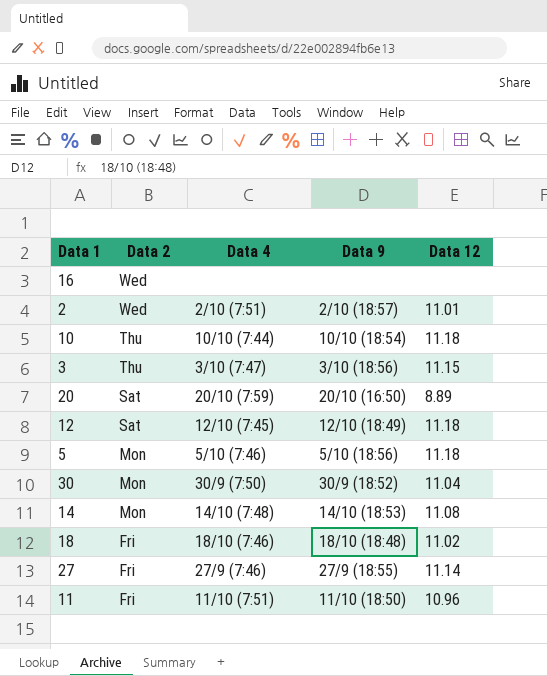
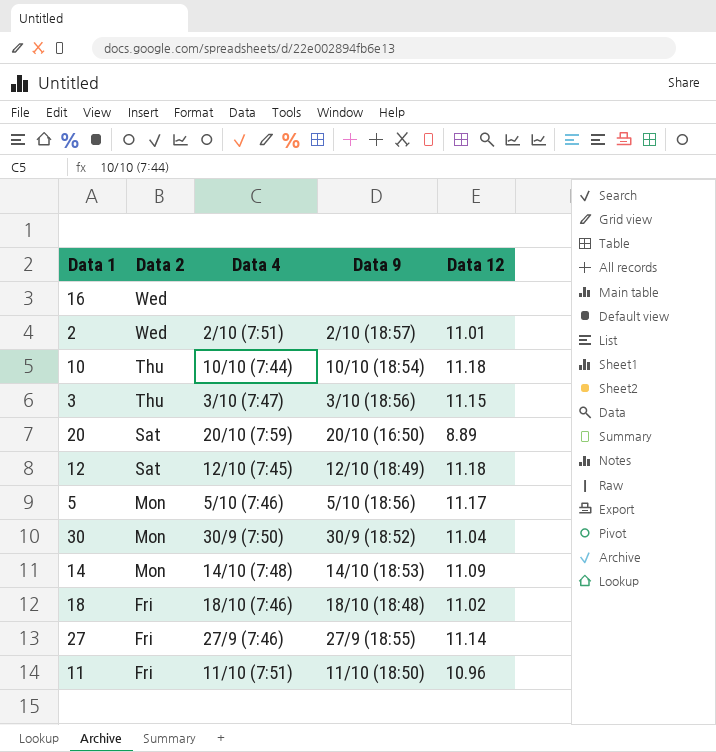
5 | Data 12: 11.18 -> 11.17
14 | Data 12: 11.08 -> 11.09

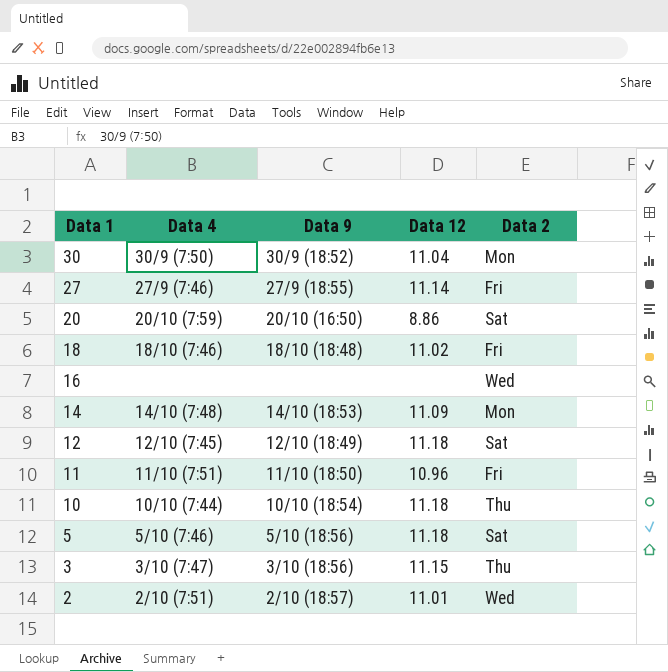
row order: Data 2 descending -> Data 1 descending
column Data 2 | position: 2 -> 5
20 | Data 12: 8.89 -> 8.86
5 | Data 12: 11.17 -> 11.18
5 | Data 2: Mon -> Sat

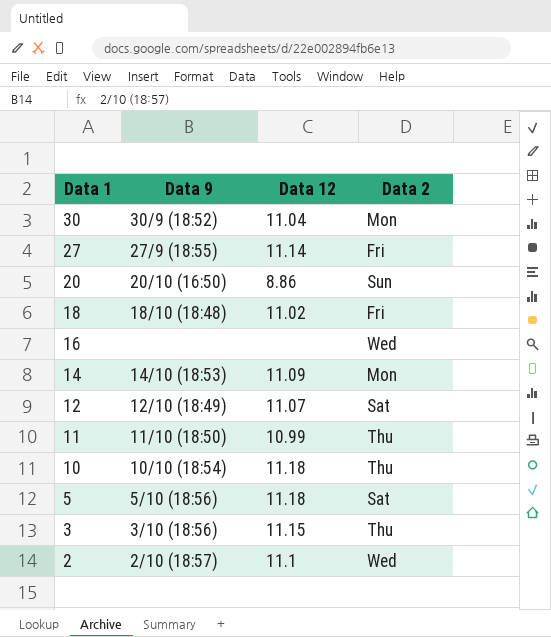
column Data 4 | position: 2 -> none
20 | Data 2: Sat -> Sun
12 | Data 12: 11.18 -> 11.07
11 | Data 12: 10.96 -> 10.99
11 | Data 2: Fri -> Thu
2 | Data 12: 11.01 -> 11.1

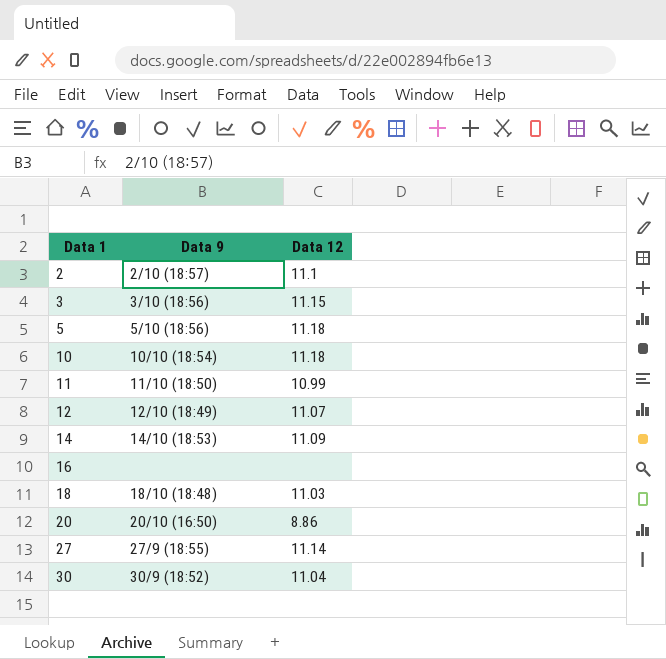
row order: Data 1 descending -> Data 1 ascending
column Data 2 | position: 4 -> none
18 | Data 12: 11.02 -> 11.03

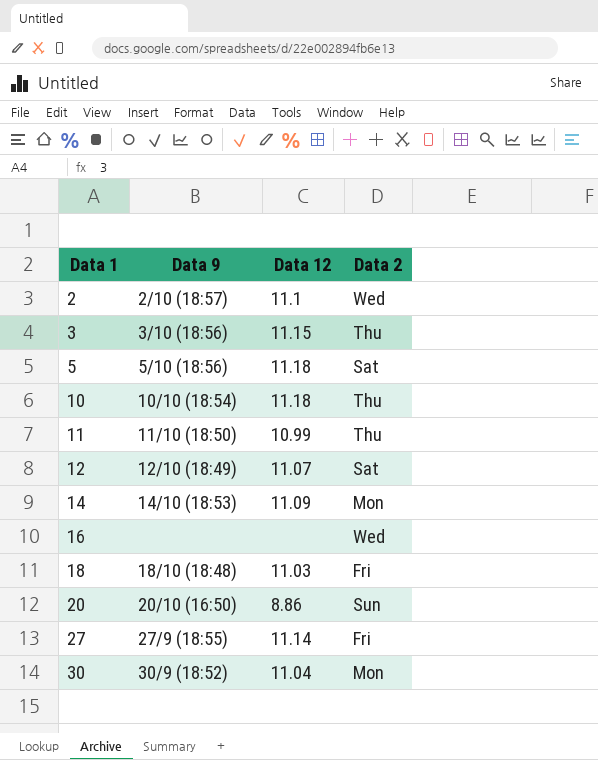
column Data 2 | position: none -> 4

